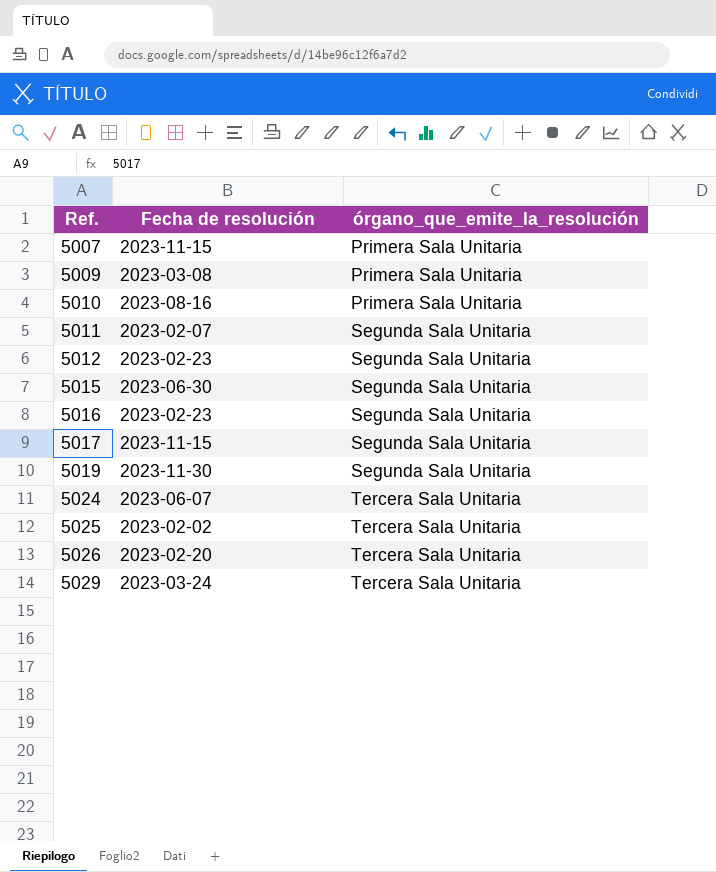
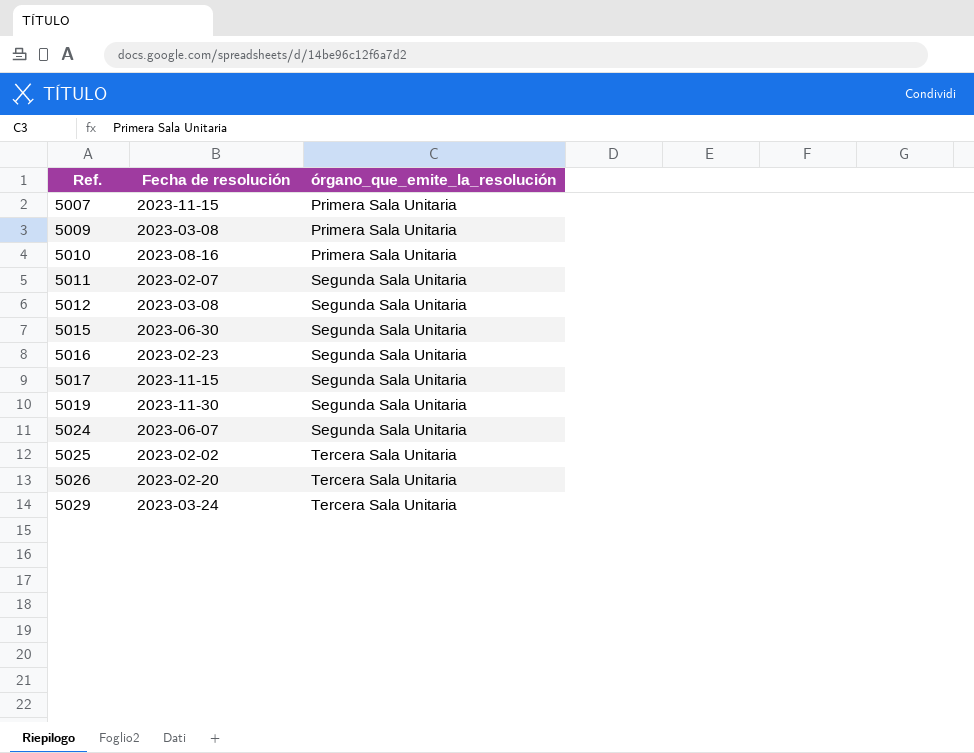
5012 | Fecha de resolución: 2023-02-23 -> 2023-03-08
5024 | órgano_que_emite_la_resolución: Tercera Sala Unitaria -> Segunda Sala Unitaria

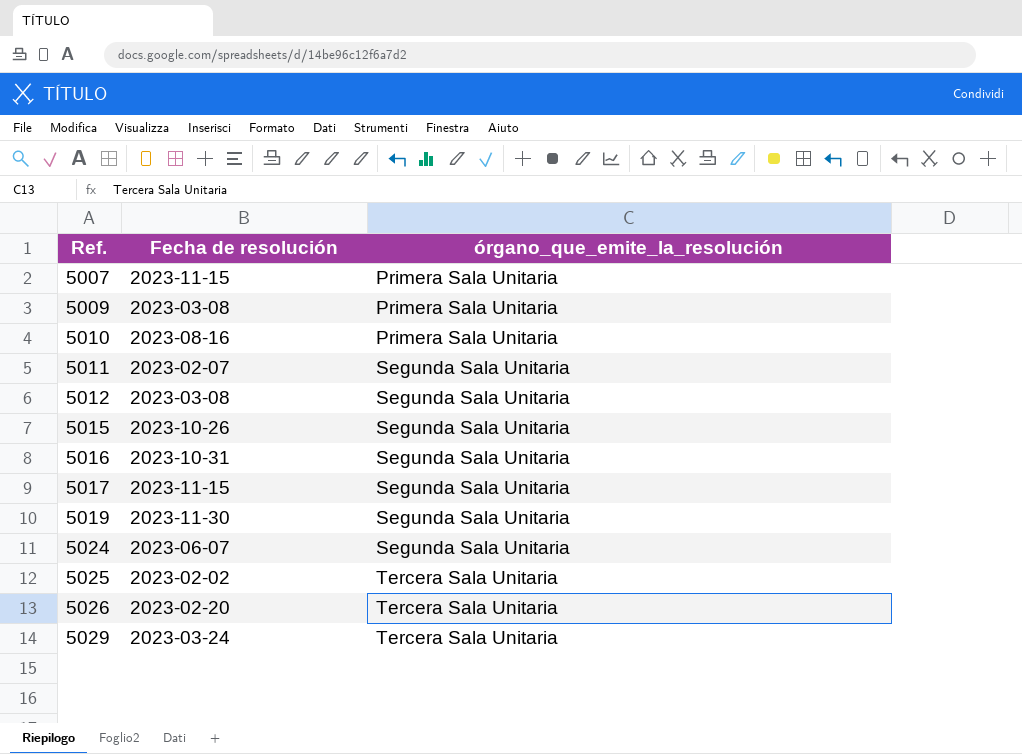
5015 | Fecha de resolución: 2023-06-30 -> 2023-10-26
5016 | Fecha de resolución: 2023-02-23 -> 2023-10-31

